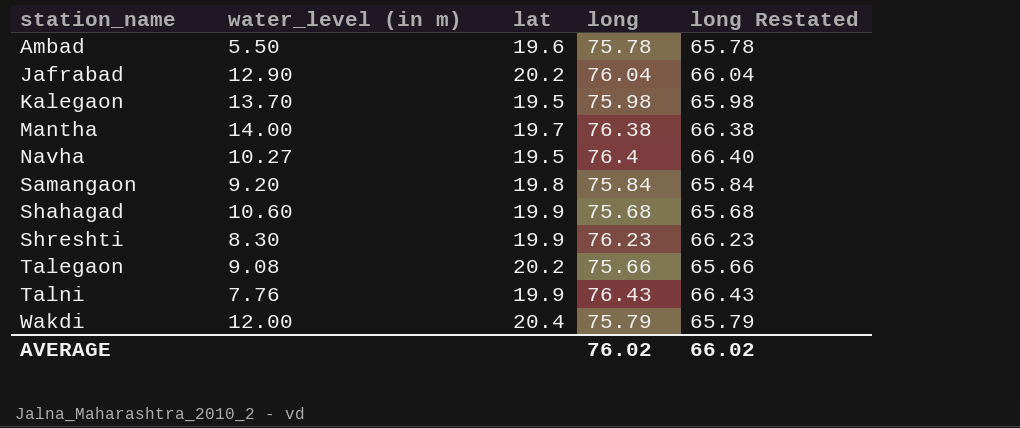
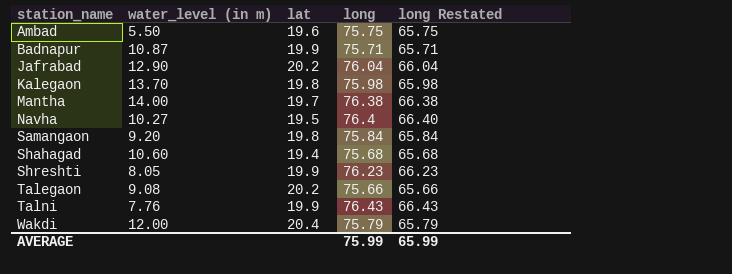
Ambad | long: 75.78 -> 75.75
Ambad | long Restated: 65.78 -> 65.75
row Badnapur: none -> 10.87 | 19.9 | 75.71 | 65.71
Kalegaon | lat: 19.5 -> 19.8
Shahagad | lat: 19.9 -> 19.4
Shreshti | water_level (in m): 8.30 -> 8.05
AVERAGE | long: 76.02 -> 75.99
AVERAGE | long Restated: 66.02 -> 65.99

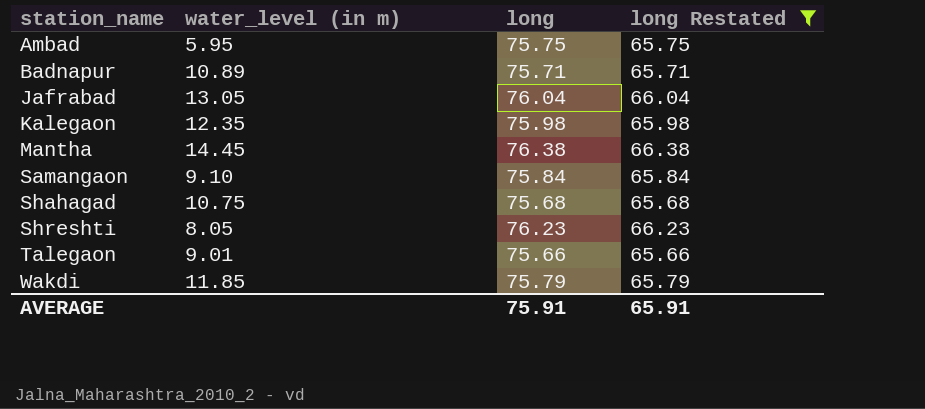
filter: none -> long Restated <= 66.38
column lat | position: 3 -> none
Ambad | water_level (in m): 5.50 -> 5.95
Badnapur | water_level (in m): 10.87 -> 10.89
Jafrabad | water_level (in m): 12.90 -> 13.05
Kalegaon | water_level (in m): 13.70 -> 12.35
Mantha | water_level (in m): 14.00 -> 14.45
Samangaon | water_level (in m): 9.20 -> 9.10
Shahagad | water_level (in m): 10.60 -> 10.75
Talegaon | water_level (in m): 9.08 -> 9.01
Wakdi | water_level (in m): 12.00 -> 11.85
AVERAGE | long: 75.99 -> 75.91
AVERAGE | long Restated: 65.99 -> 65.91

